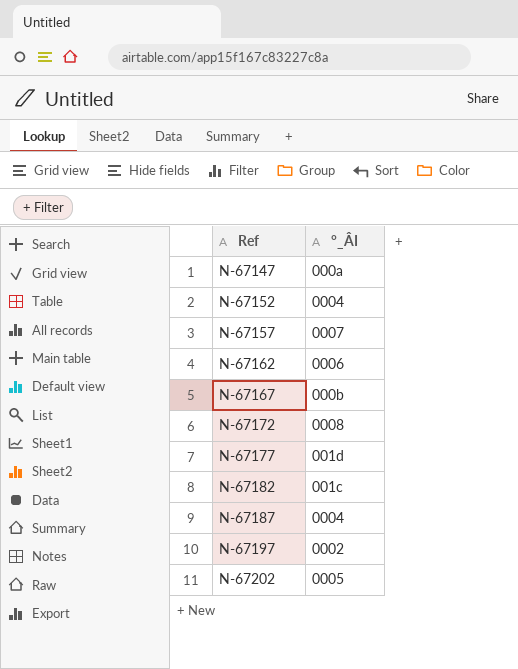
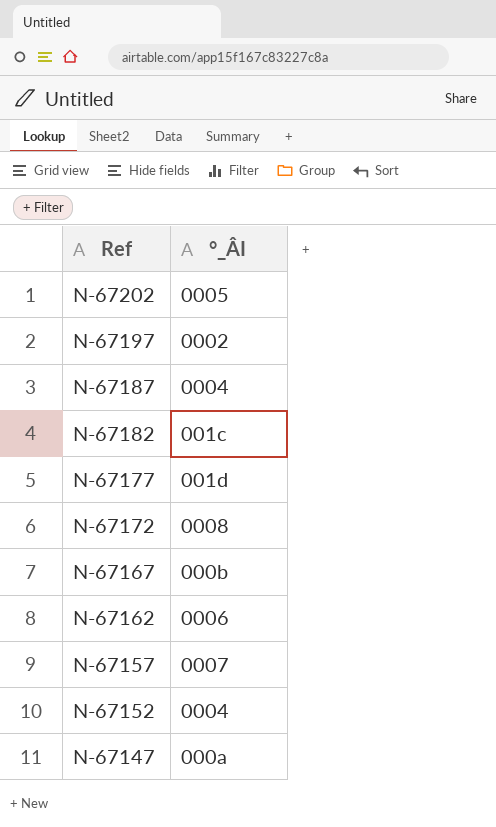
row order: Ref ascending -> Ref descending

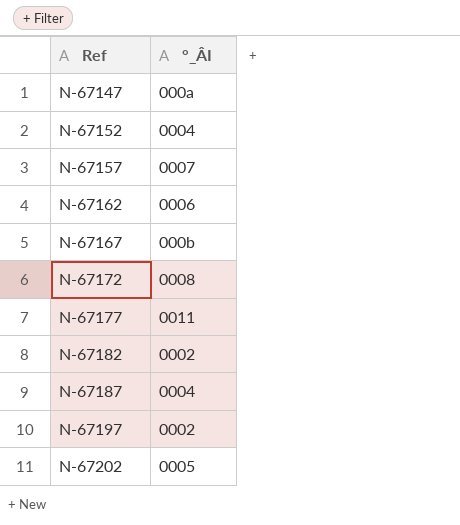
row order: Ref descending -> Ref ascending
N-67177 | °_ÂI: 001d -> 0011
N-67182 | °_ÂI: 001c -> 0002

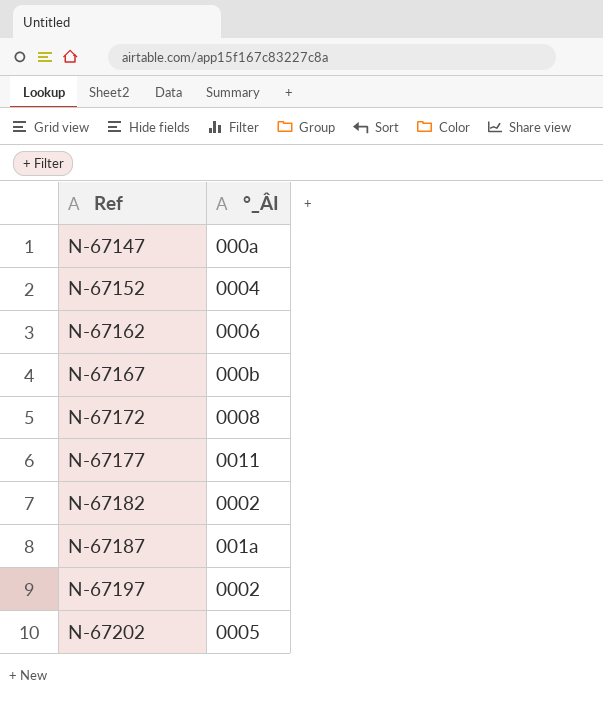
row N-67157: 0007 -> none
N-67187 | °_ÂI: 0004 -> 001a

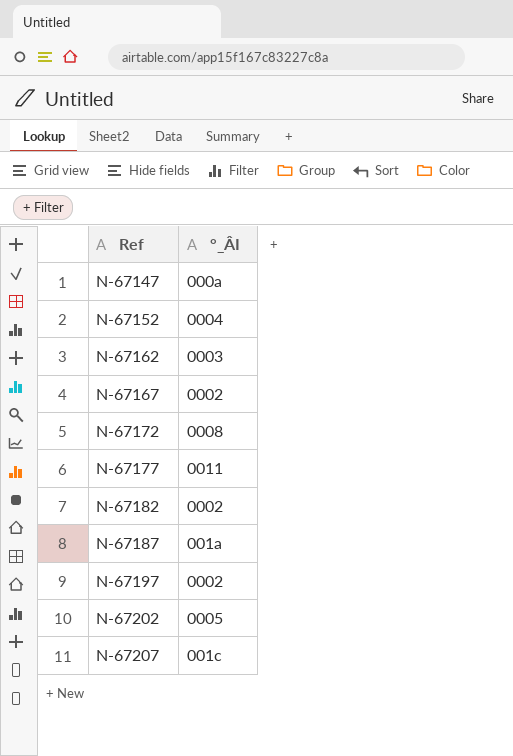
N-67162 | °_ÂI: 0006 -> 0003
N-67167 | °_ÂI: 000b -> 0002
row N-67207: none -> 001c

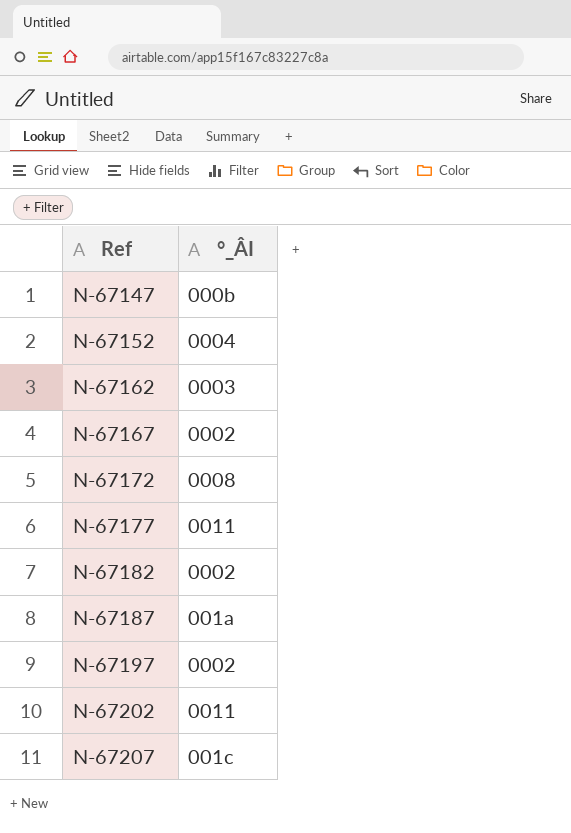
N-67147 | °_ÂI: 000a -> 000b
N-67202 | °_ÂI: 0005 -> 0011

